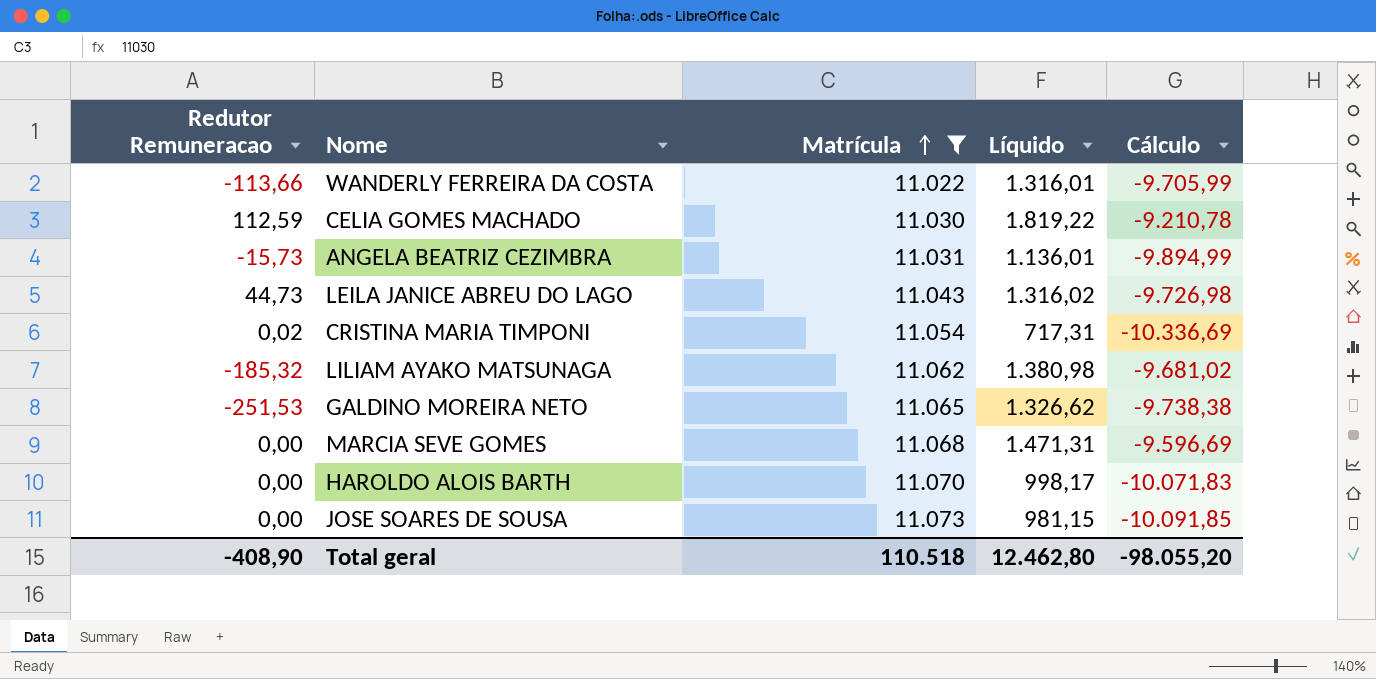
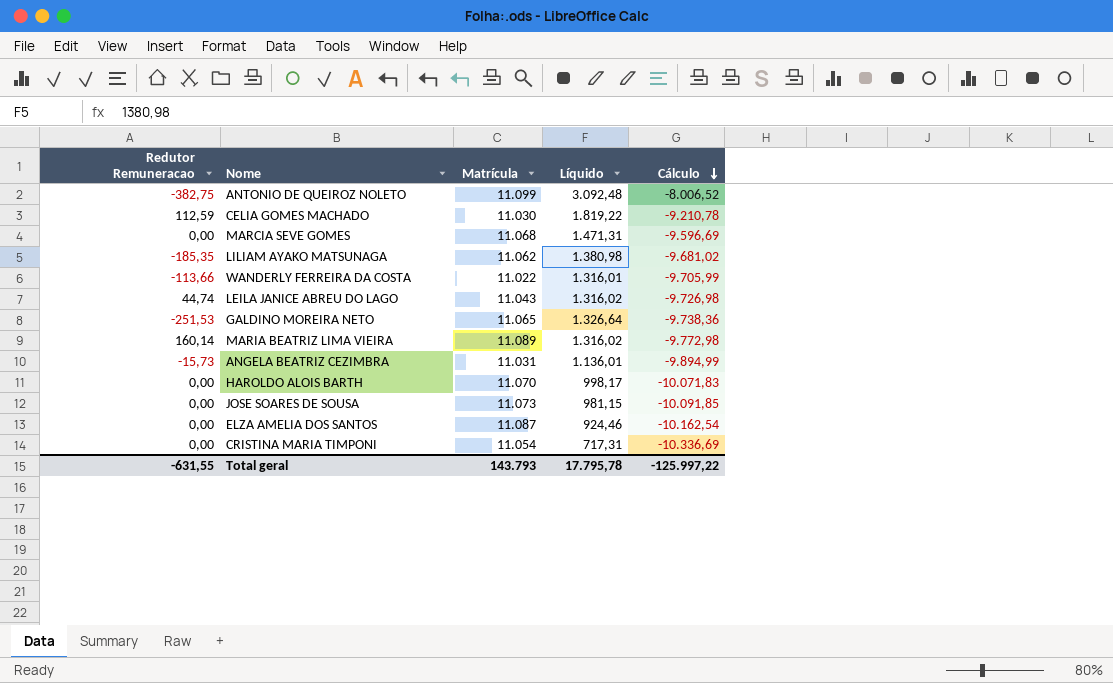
filter: Matrícula <= 11.073 -> none
row order: Matrícula ascending -> Cálculo descending
LILIAM AYAKO MATSUNAGA | Redutor Remuneracao: -185,32 -> -185,35
LEILA JANICE ABREU DO LAGO | Redutor Remuneracao: 44,73 -> 44,74
GALDINO MOREIRA NETO | Líquido: 1.326,62 -> 1.326,64
GALDINO MOREIRA NETO | Cálculo: -9.738,38 -> -9.738,36
CRISTINA MARIA TIMPONI | Redutor Remuneracao: 0,02 -> 0,00
Total geral | Redutor Remuneracao: -408,90 -> -631,55
Total geral | Matrícula: 110.518 -> 143.793
Total geral | Líquido: 12.462,80 -> 17.795,78
Total geral | Cálculo: -98.055,20 -> -125.997,22

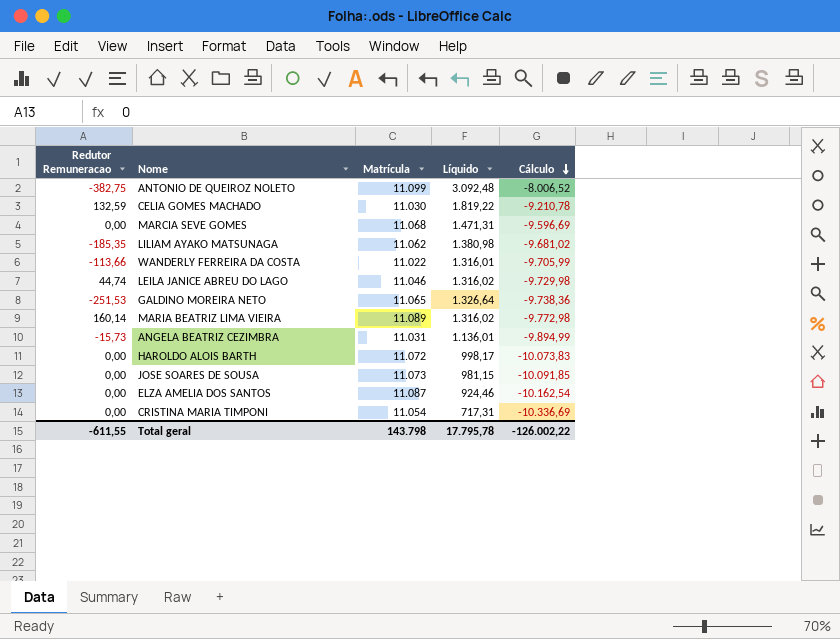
CELIA GOMES MACHADO | Redutor Remuneracao: 112,59 -> 132,59
LEILA JANICE ABREU DO LAGO | Matrícula: 11.043 -> 11.046
LEILA JANICE ABREU DO LAGO | Cálculo: -9.726,98 -> -9.729,98
HAROLDO ALOIS BARTH | Matrícula: 11.070 -> 11.072
HAROLDO ALOIS BARTH | Cálculo: -10.071,83 -> -10.073,83
Total geral | Redutor Remuneracao: -631,55 -> -611,55
Total geral | Matrícula: 143.793 -> 143.798
Total geral | Cálculo: -125.997,22 -> -126.002,22

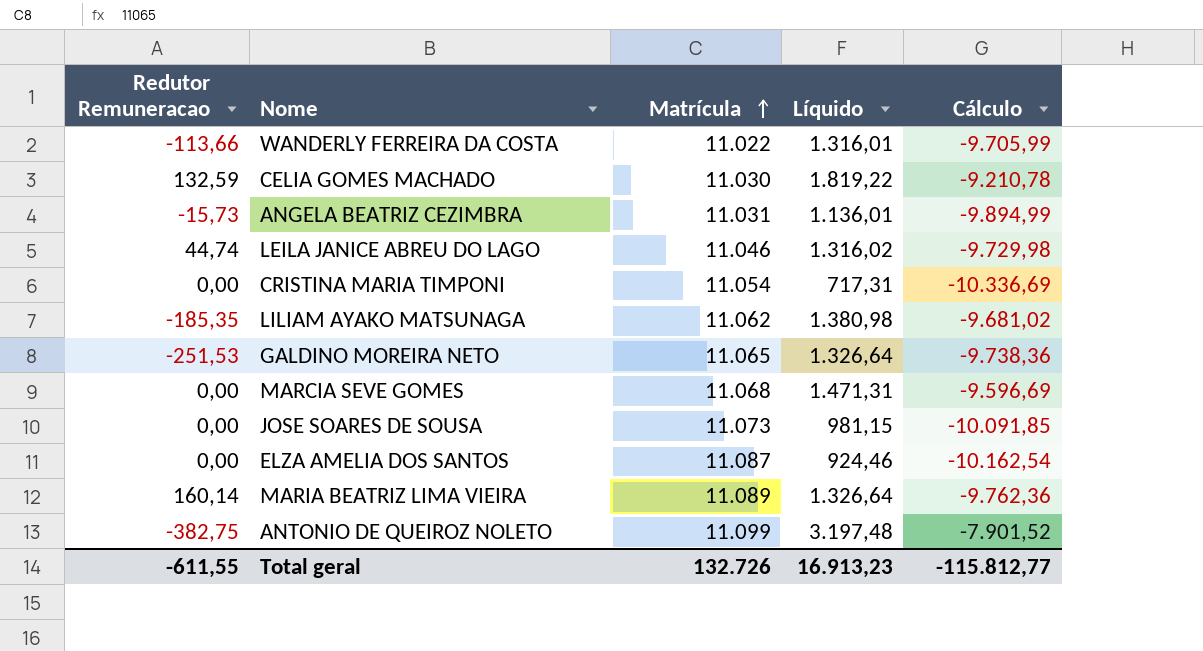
row order: Cálculo descending -> Matrícula ascending
row HAROLDO ALOIS BARTH: 0,00 | 11.072 | 998,17 | -10.073,83 -> none
MARIA BEATRIZ LIMA VIEIRA | Líquido: 1.316,02 -> 1.326,64
MARIA BEATRIZ LIMA VIEIRA | Cálculo: -9.772,98 -> -9.762,36
ANTONIO DE QUEIROZ NOLETO | Líquido: 3.092,48 -> 3.197,48
ANTONIO DE QUEIROZ NOLETO | Cálculo: -8.006,52 -> -7.901,52
Total geral | Matrícula: 143.798 -> 132.726
Total geral | Líquido: 17.795,78 -> 16.913,23
Total geral | Cálculo: -126.002,22 -> -115.812,77

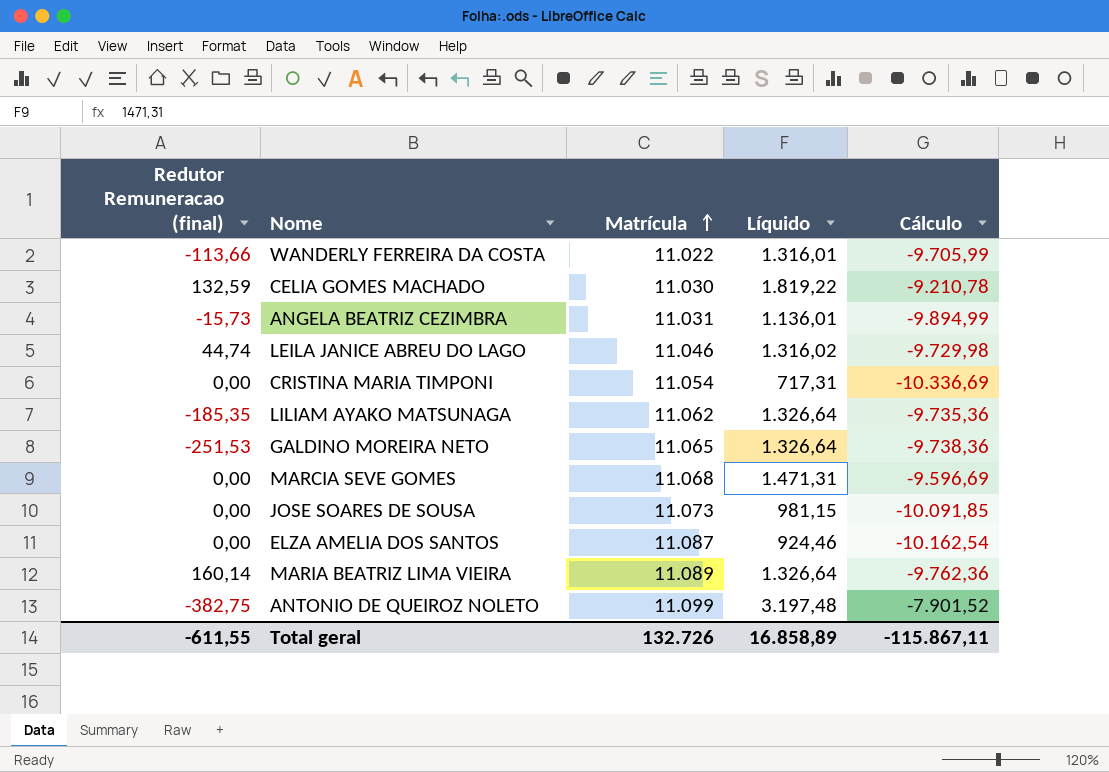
column name: Redutor Remuneracao -> Redutor Remuneracao (final)
LILIAM AYAKO MATSUNAGA | Líquido: 1.380,98 -> 1.326,64
LILIAM AYAKO MATSUNAGA | Cálculo: -9.681,02 -> -9.735,36
Total geral | Líquido: 16.913,23 -> 16.858,89
Total geral | Cálculo: -115.812,77 -> -115.867,11

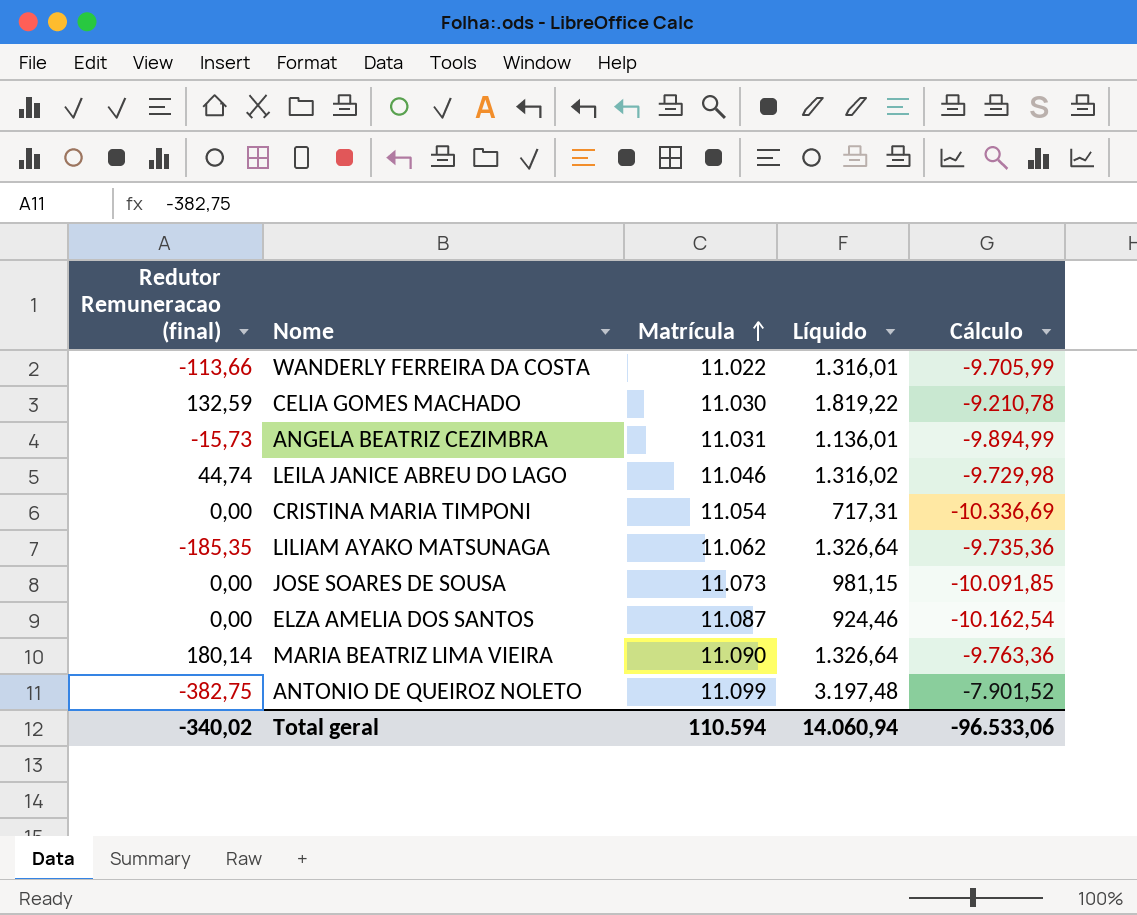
row GALDINO MOREIRA NETO: -251,53 | 11.065 | 1.326,64 | -9.738,36 -> none
row MARCIA SEVE GOMES: 0,00 | 11.068 | 1.471,31 | -9.596,69 -> none
MARIA BEATRIZ LIMA VIEIRA | Redutor Remuneracao (final): 160,14 -> 180,14
MARIA BEATRIZ LIMA VIEIRA | Matrícula: 11.089 -> 11.090
MARIA BEATRIZ LIMA VIEIRA | Cálculo: -9.762,36 -> -9.763,36
Total geral | Redutor Remuneracao (final): -611,55 -> -340,02
Total geral | Matrícula: 132.726 -> 110.594
Total geral | Líquido: 16.858,89 -> 14.060,94
Total geral | Cálculo: -115.867,11 -> -96.533,06

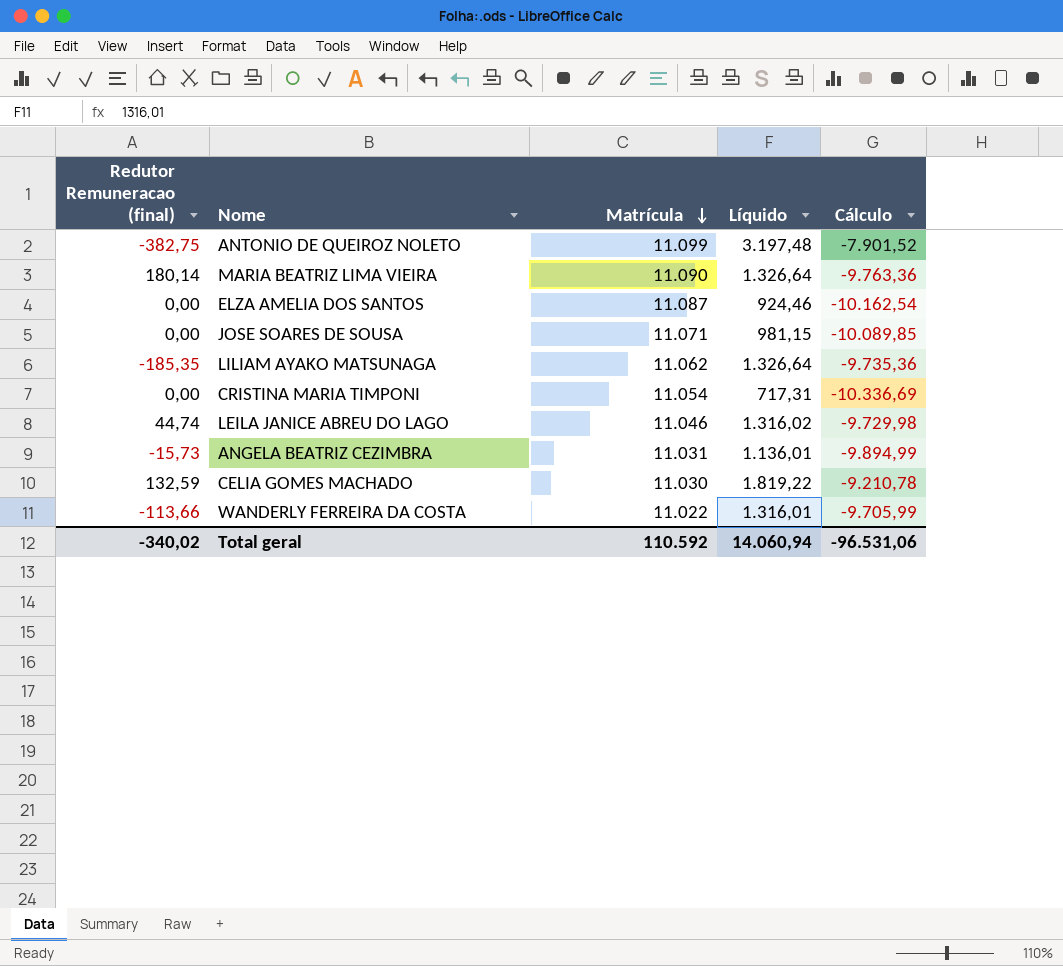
row order: Matrícula ascending -> Matrícula descending
JOSE SOARES DE SOUSA | Matrícula: 11.073 -> 11.071
JOSE SOARES DE SOUSA | Cálculo: -10.091,85 -> -10.089,85
Total geral | Matrícula: 110.594 -> 110.592
Total geral | Cálculo: -96.533,06 -> -96.531,06

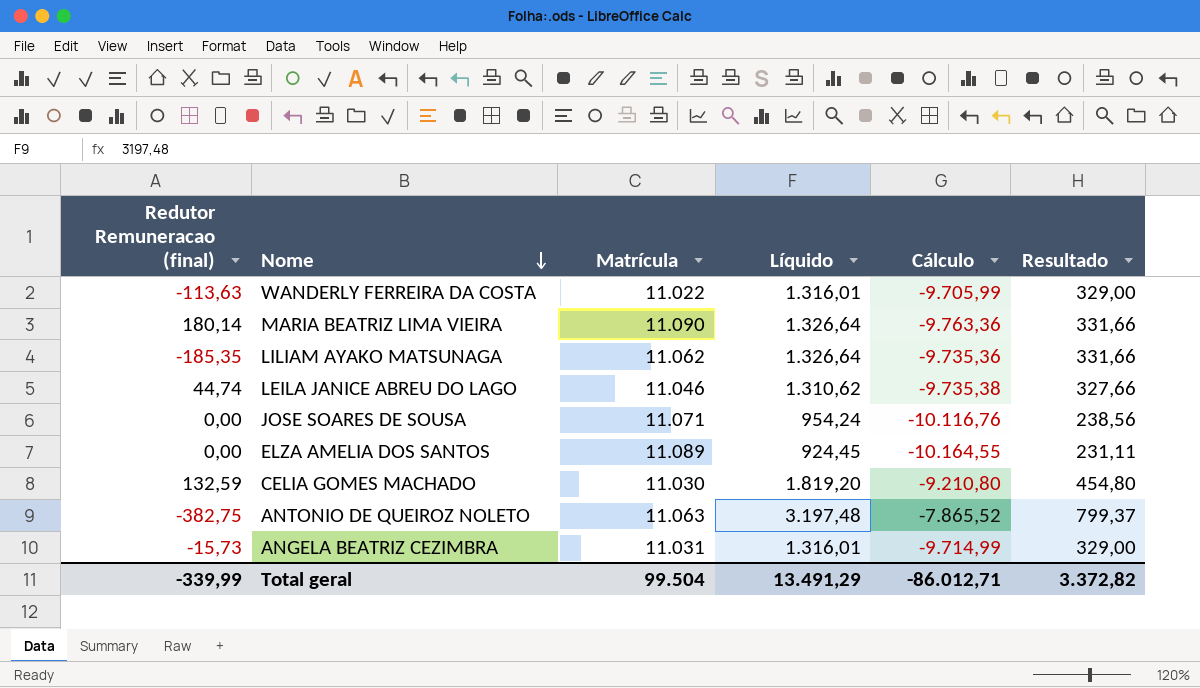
row order: Matrícula descending -> Nome descending
column Resultado | formula: none -> [Líquido] * 0,25
row CRISTINA MARIA TIMPONI: 0,00 | 11.054 | 717,31 | -10.336,69 -> none
WANDERLY FERREIRA DA COSTA | Redutor Remuneracao (final): -113,66 -> -113,63
LEILA JANICE ABREU DO LAGO | Líquido: 1.316,02 -> 1.310,62
LEILA JANICE ABREU DO LAGO | Cálculo: -9.729,98 -> -9.735,38
JOSE SOARES DE SOUSA | Líquido: 981,15 -> 954,24
JOSE SOARES DE SOUSA | Cálculo: -10.089,85 -> -10.116,76
ELZA AMELIA DOS SANTOS | Matrícula: 11.087 -> 11.089
ELZA AMELIA DOS SANTOS | Líquido: 924,46 -> 924,45
ELZA AMELIA DOS SANTOS | Cálculo: -10.162,54 -> -10.164,55
CELIA GOMES MACHADO | Líquido: 1.819,22 -> 1.819,20
CELIA GOMES MACHADO | Cálculo: -9.210,78 -> -9.210,80
ANTONIO DE QUEIROZ NOLETO | Matrícula: 11.099 -> 11.063
ANTONIO DE QUEIROZ NOLETO | Cálculo: -7.901,52 -> -7.865,52
ANGELA BEATRIZ CEZIMBRA | Líquido: 1.136,01 -> 1.316,01
ANGELA BEATRIZ CEZIMBRA | Cálculo: -9.894,99 -> -9.714,99
Total geral | Redutor Remuneracao (final): -340,02 -> -339,99
Total geral | Matrícula: 110.592 -> 99.504
Total geral | Líquido: 14.060,94 -> 13.491,29
Total geral | Cálculo: -96.531,06 -> -86.012,71

